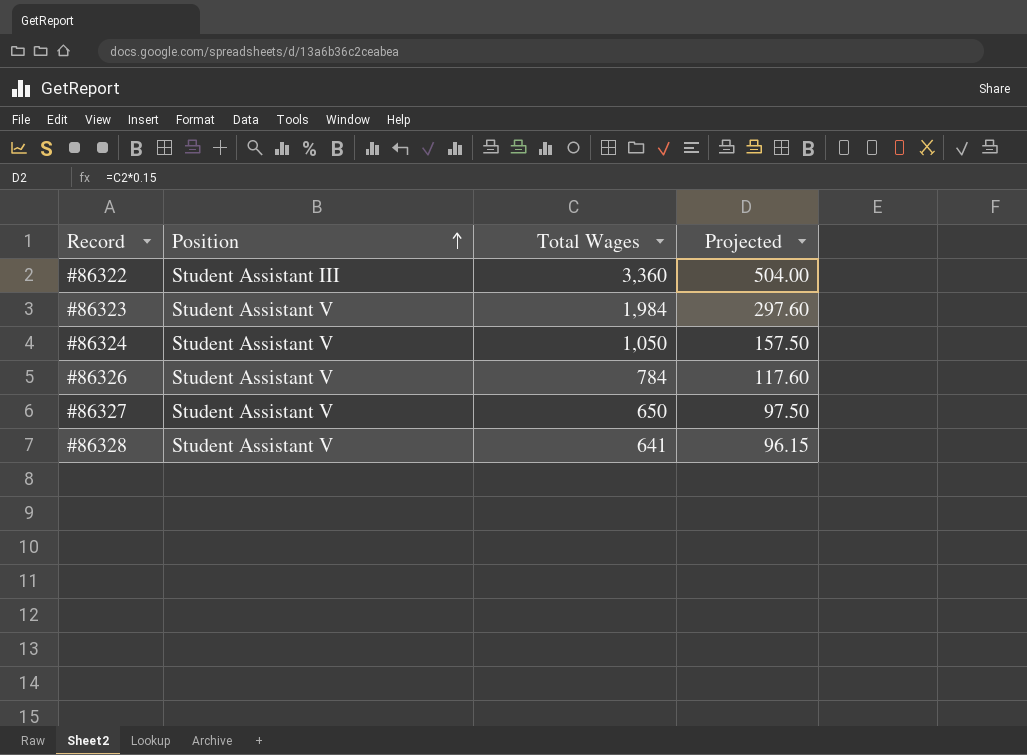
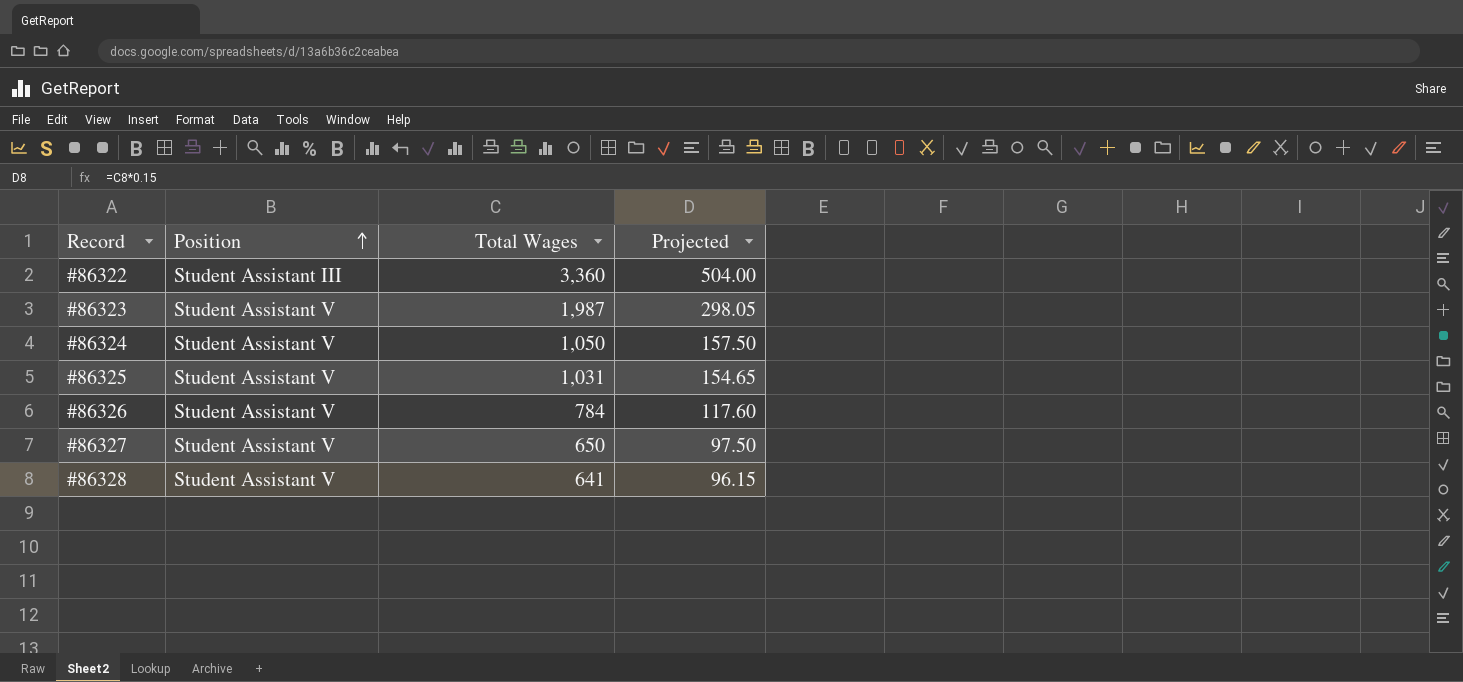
#86323 | Total Wages: 1,984 -> 1,987
#86323 | Projected: 297.60 -> 298.05
row #86325: none -> Student Assistant V | 1,031 | 154.65

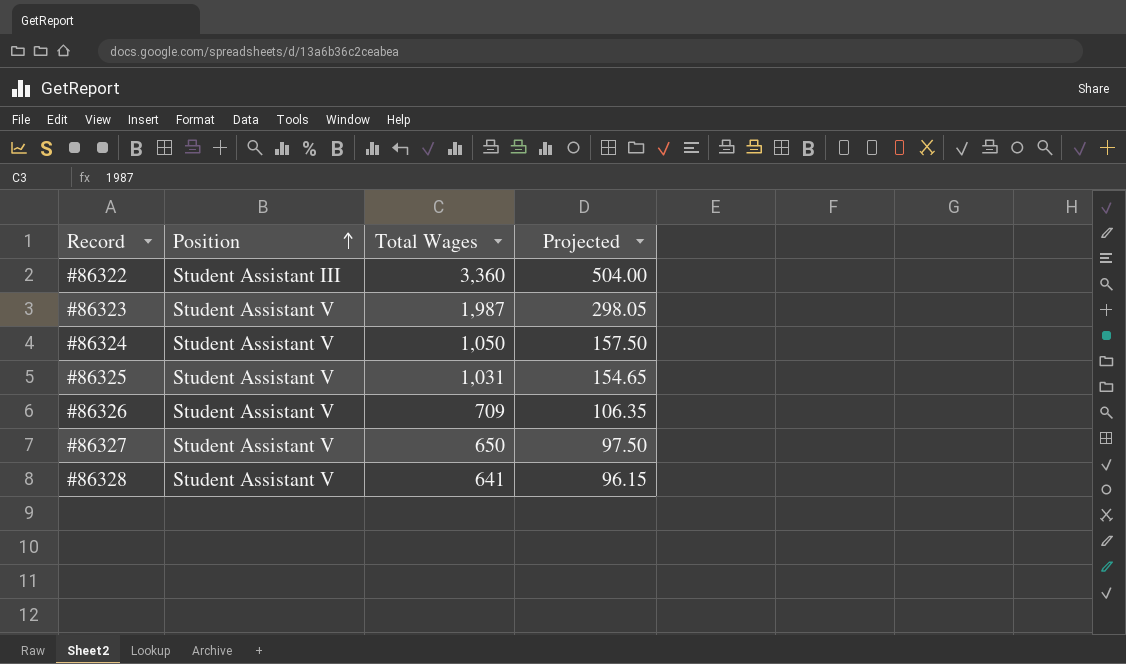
#86326 | Total Wages: 784 -> 709
#86326 | Projected: 117.60 -> 106.35

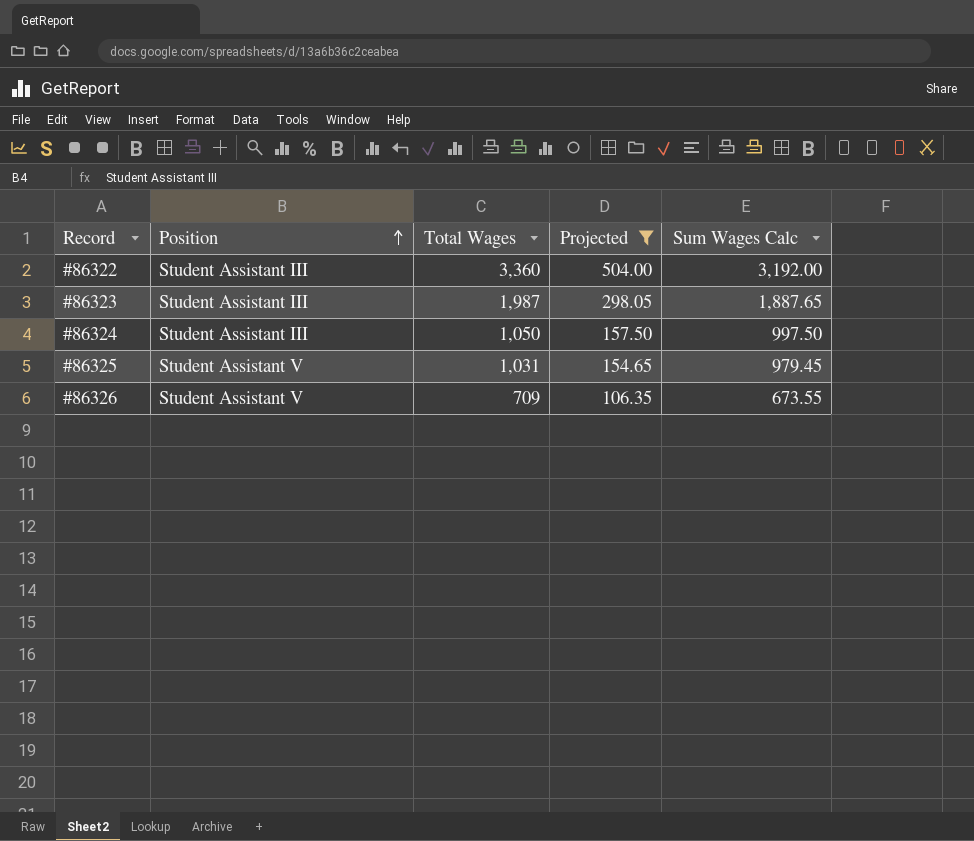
filter: none -> Projected >= 106.35
column Sum Wages Calc | formula: none -> [Total Wages] * 0.95
#86323 | Position: Student Assistant V -> Student Assistant III
#86324 | Position: Student Assistant V -> Student Assistant III

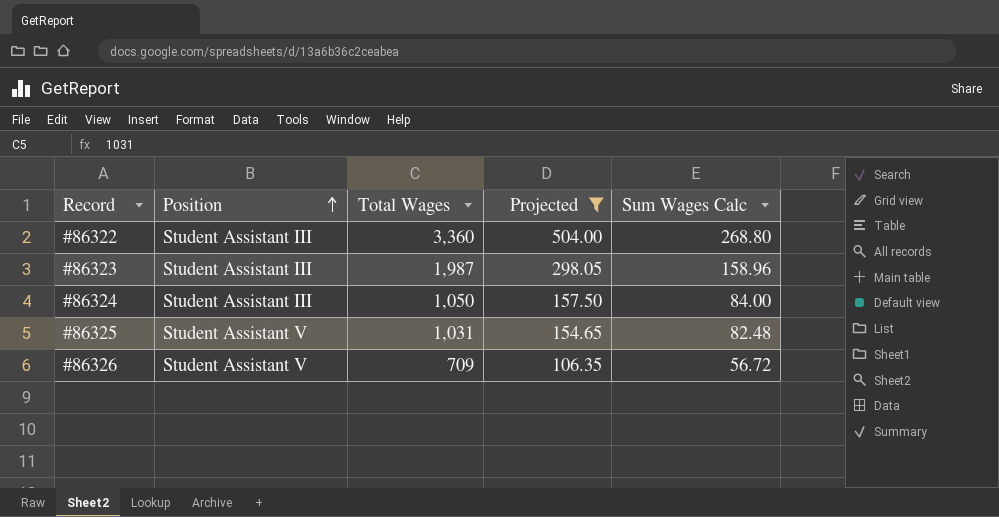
column Sum Wages Calc | formula: [Total Wages] * 0.95 -> [Total Wages] * 0.08

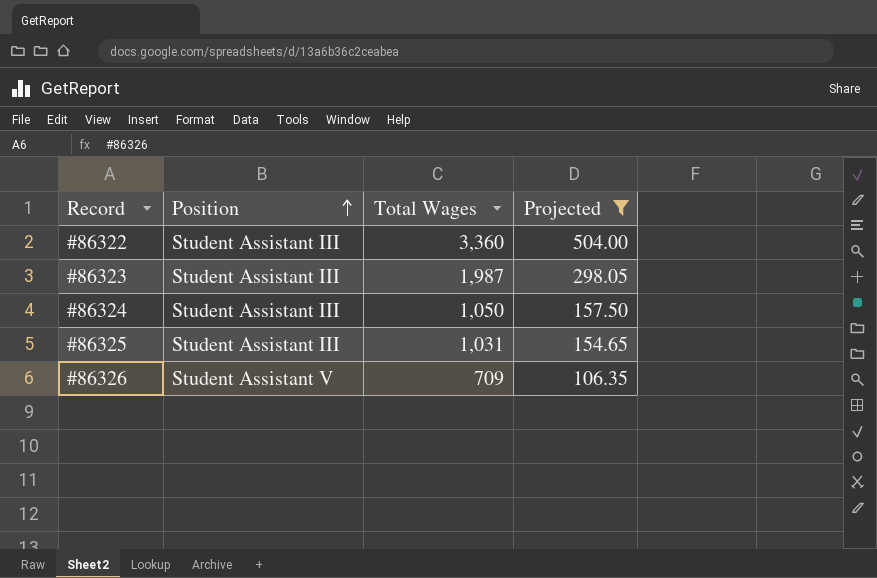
column Sum Wages Calc | formula: [Total Wages] * 0.08 -> none
#86325 | Position: Student Assistant V -> Student Assistant III

